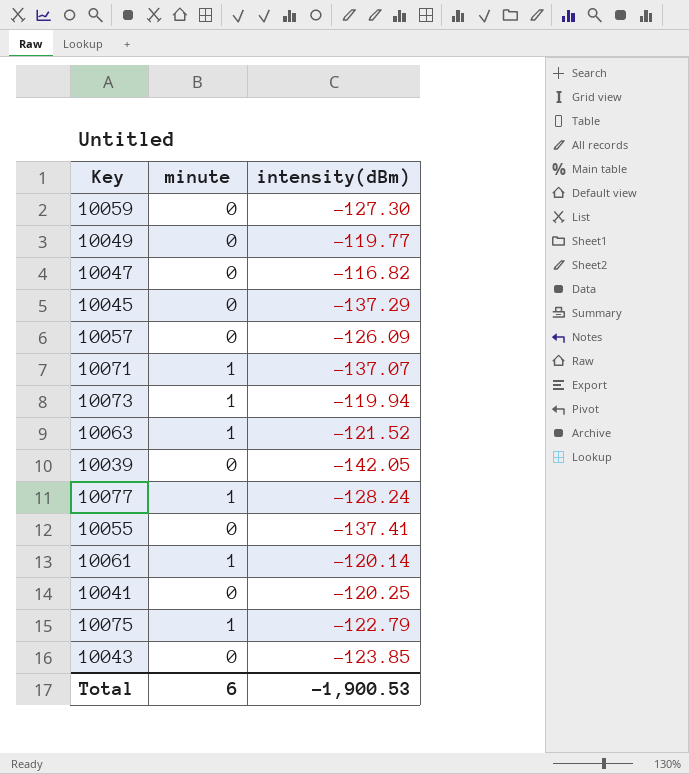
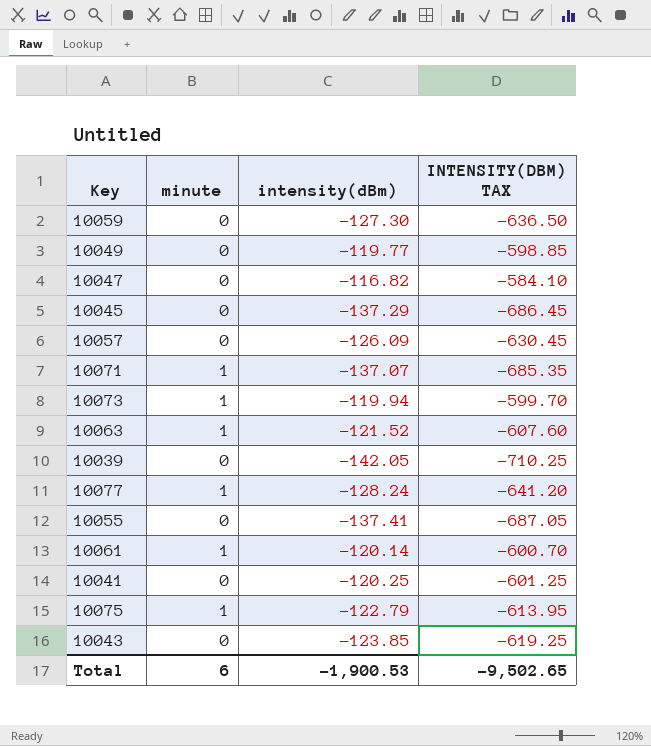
column INTENSITY(DBM) TAX | formula: none -> [intensity(dBm)] * 5

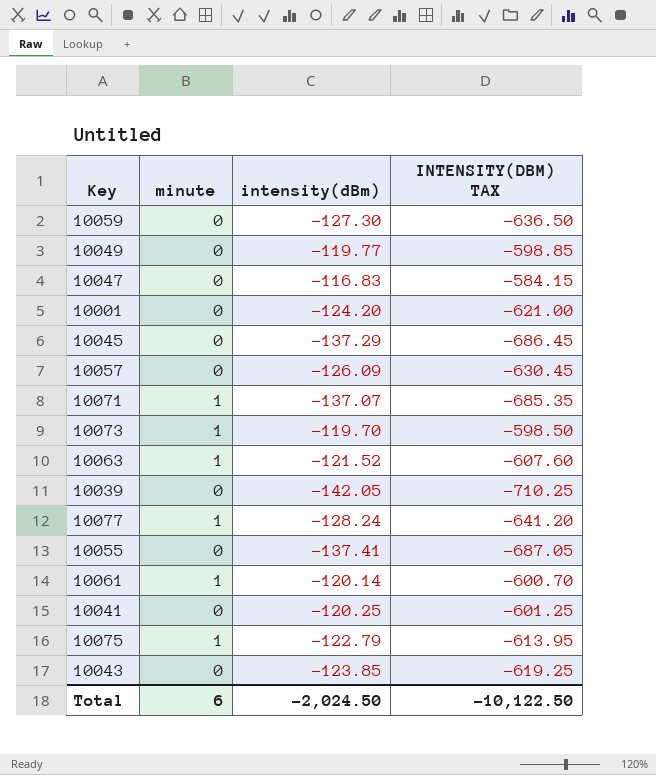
10047 | intensity(dBm): -116.82 -> -116.83
10047 | INTENSITY(DBM) TAX: -584.10 -> -584.15
row 10001: none -> 0 | -124.20 | -621.00
10073 | intensity(dBm): -119.94 -> -119.70
10073 | INTENSITY(DBM) TAX: -599.70 -> -598.50
Total | intensity(dBm): -1,900.53 -> -2,024.50
Total | INTENSITY(DBM) TAX: -9,502.65 -> -10,122.50

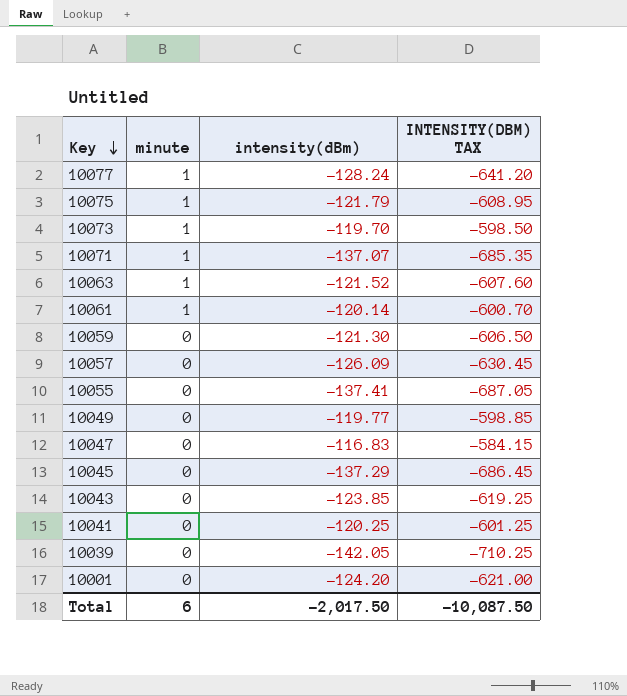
row order: none -> Key descending
10075 | intensity(dBm): -122.79 -> -121.79
10075 | INTENSITY(DBM) TAX: -613.95 -> -608.95
10059 | intensity(dBm): -127.30 -> -121.30
10059 | INTENSITY(DBM) TAX: -636.50 -> -606.50
Total | intensity(dBm): -2,024.50 -> -2,017.50
Total | INTENSITY(DBM) TAX: -10,122.50 -> -10,087.50

